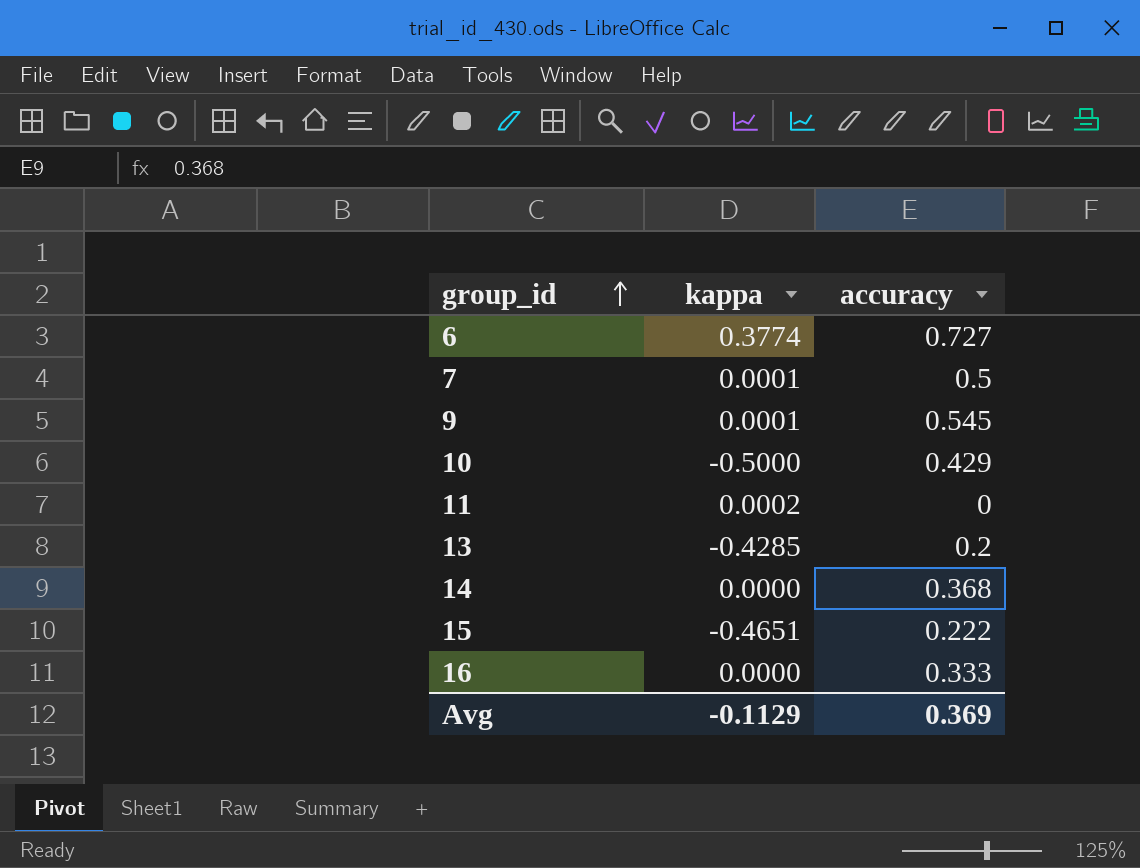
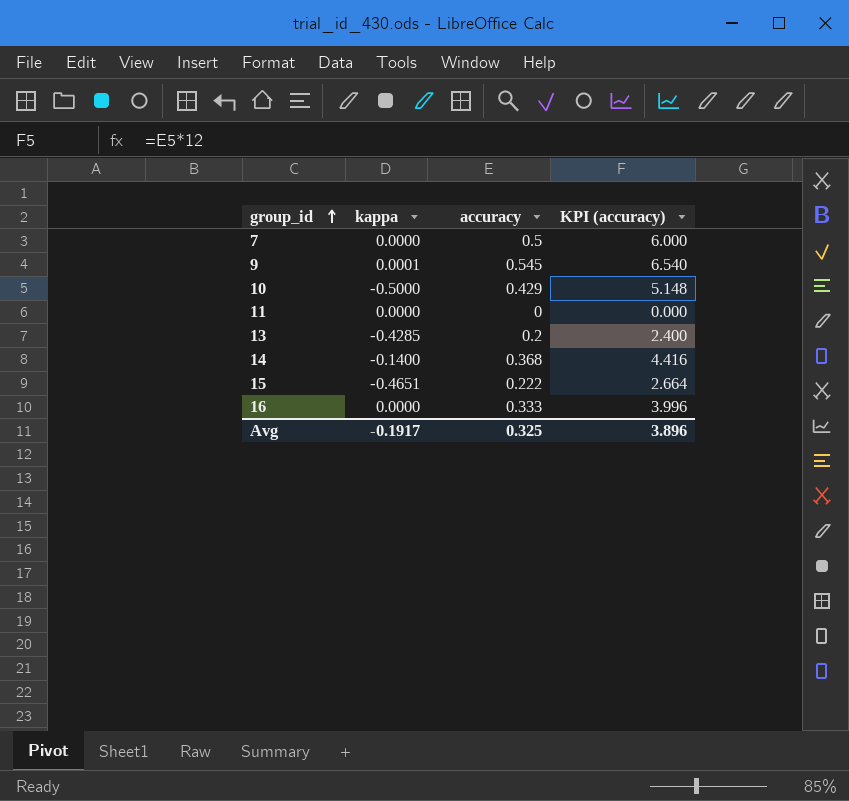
column KPI (accuracy) | formula: none -> [accuracy] * 12
row 6: 0.3774 | 0.727 -> none
7 | kappa: 0.0001 -> 0.0000
11 | kappa: 0.0002 -> 0.0000
14 | kappa: 0.0000 -> -0.1400
Avg | kappa: -0.1129 -> -0.1917
Avg | accuracy: 0.369 -> 0.325

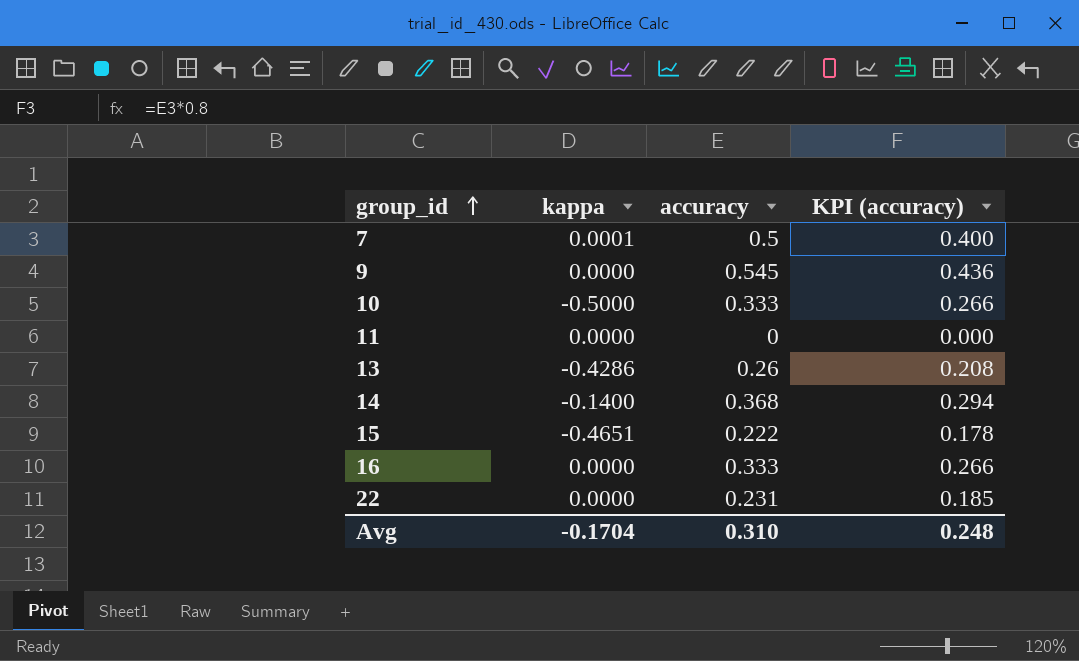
column KPI (accuracy) | formula: [accuracy] * 12 -> [accuracy] * 0.8
7 | kappa: 0.0000 -> 0.0001
9 | kappa: 0.0001 -> 0.0000
10 | accuracy: 0.429 -> 0.333
13 | kappa: -0.4285 -> -0.4286
13 | accuracy: 0.2 -> 0.26
row 22: none -> 0.0000 | 0.231 | 0.185
Avg | kappa: -0.1917 -> -0.1704
Avg | accuracy: 0.325 -> 0.310
Avg | KPI (accuracy): 3.896 -> 0.248

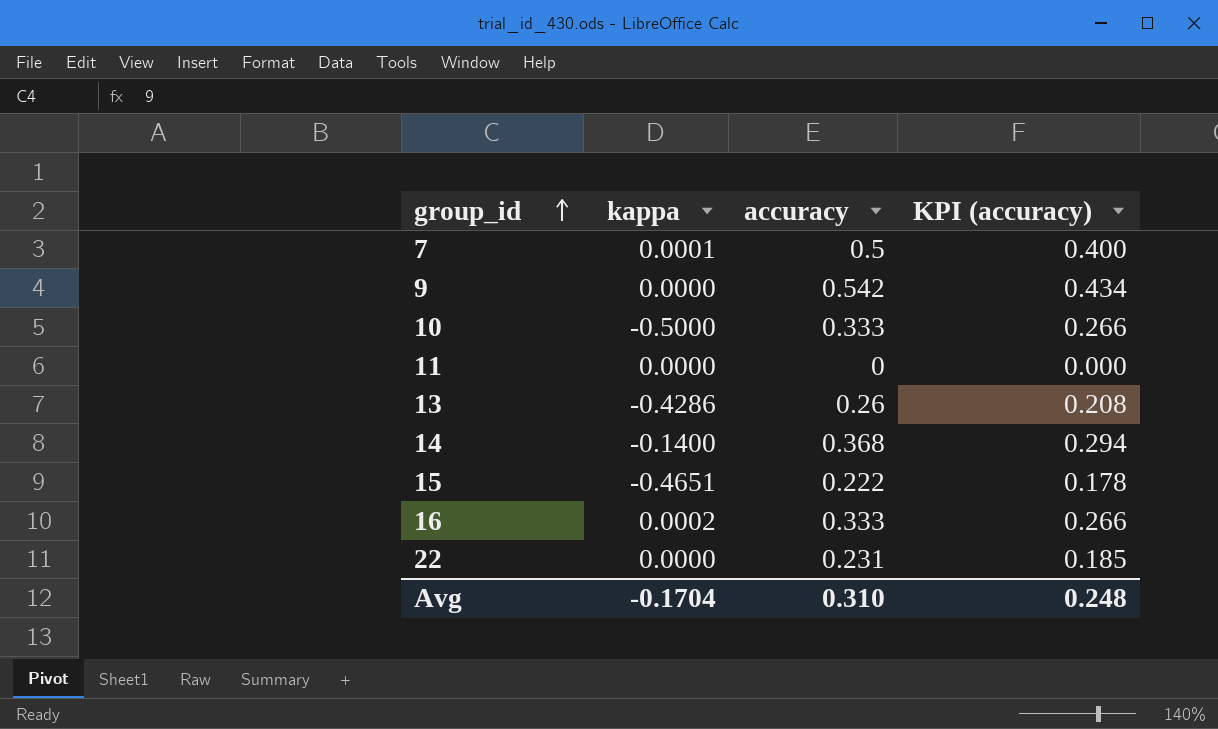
9 | accuracy: 0.545 -> 0.542
9 | KPI (accuracy): 0.436 -> 0.434
16 | kappa: 0.0000 -> 0.0002

